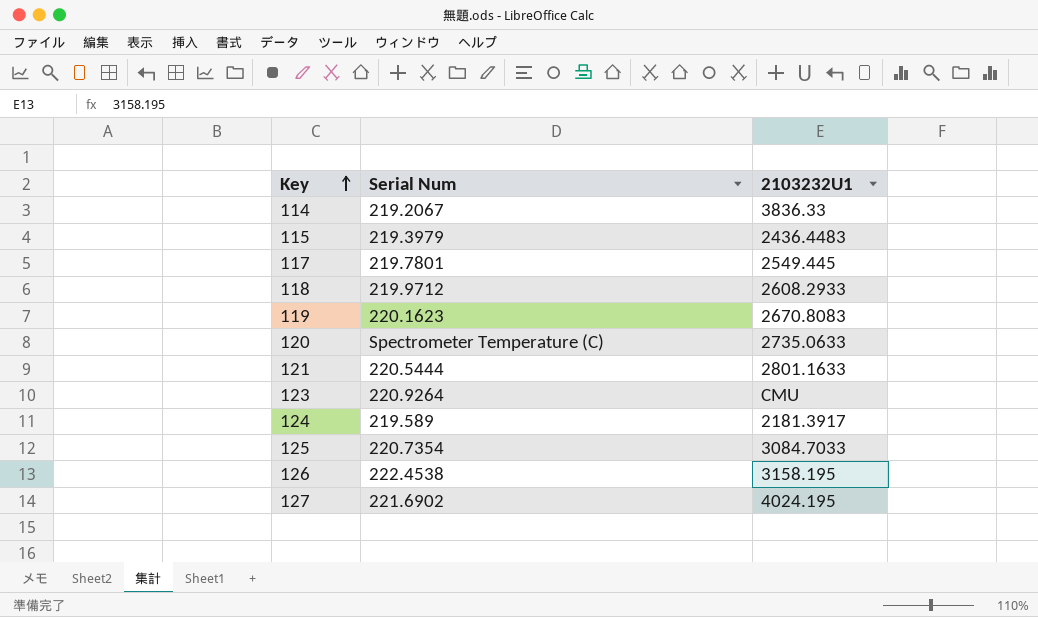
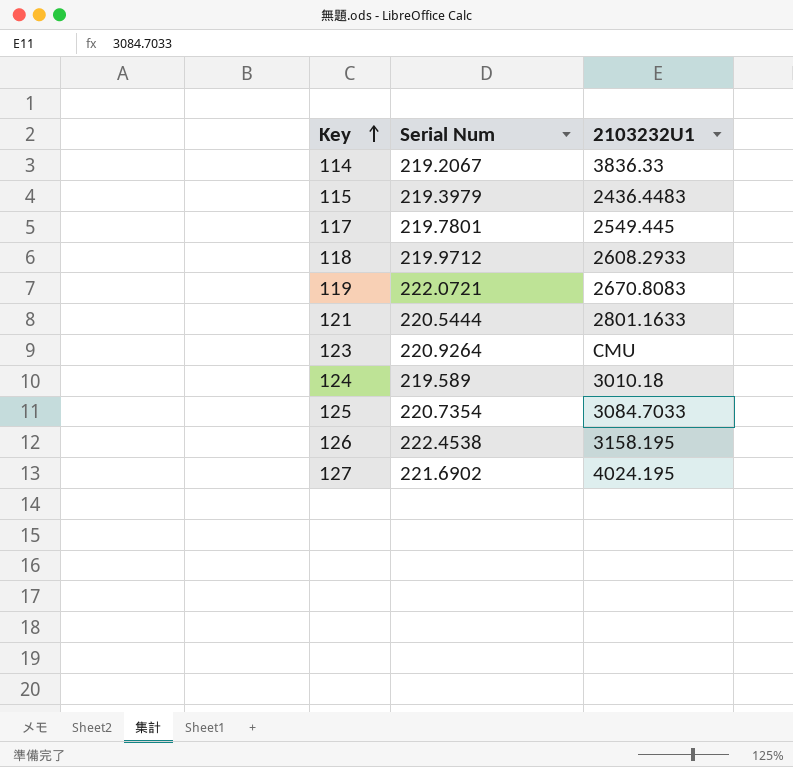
row 120: Spectrometer Temperature (C) | 2735.0633 -> none
119 | Serial Num: 220.1623 -> 222.0721
124 | 2103232U1: 2181.3917 -> 3010.18

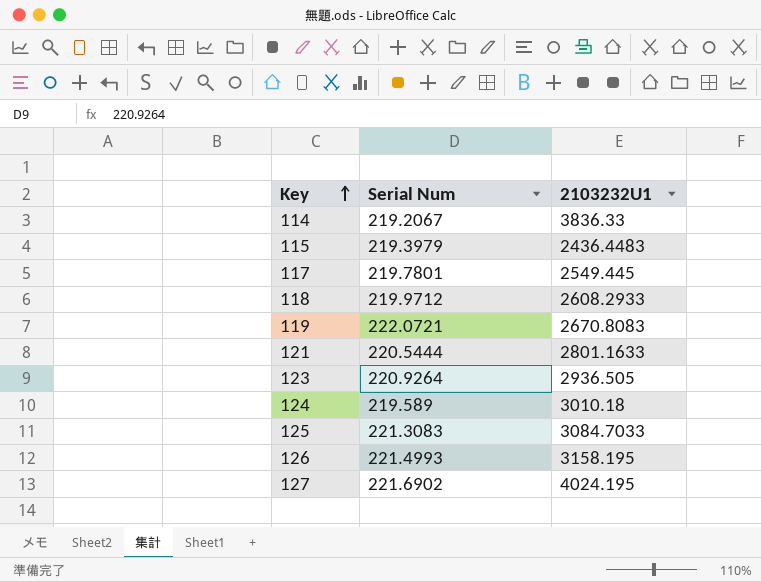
123 | 2103232U1: CMU -> 2936.505
125 | Serial Num: 220.7354 -> 221.3083
126 | Serial Num: 222.4538 -> 221.4993

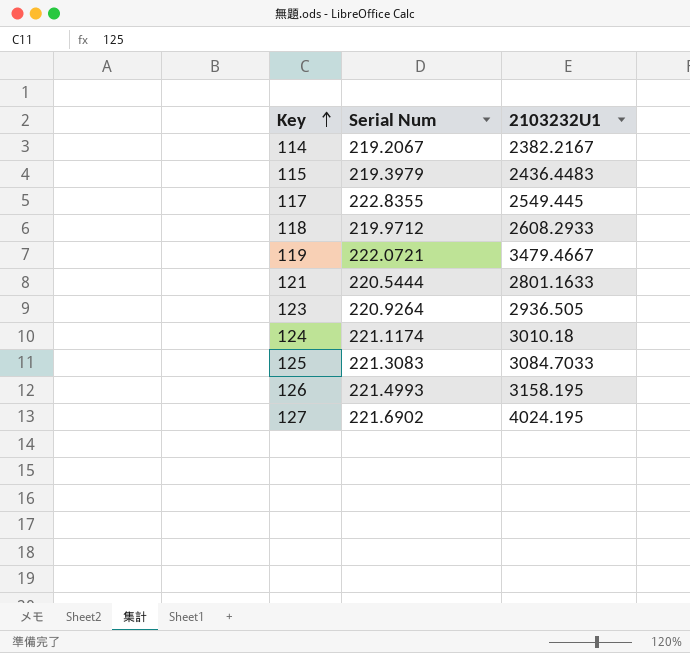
114 | 2103232U1: 3836.33 -> 2382.2167
117 | Serial Num: 219.7801 -> 222.8355
119 | 2103232U1: 2670.8083 -> 3479.4667
124 | Serial Num: 219.589 -> 221.1174

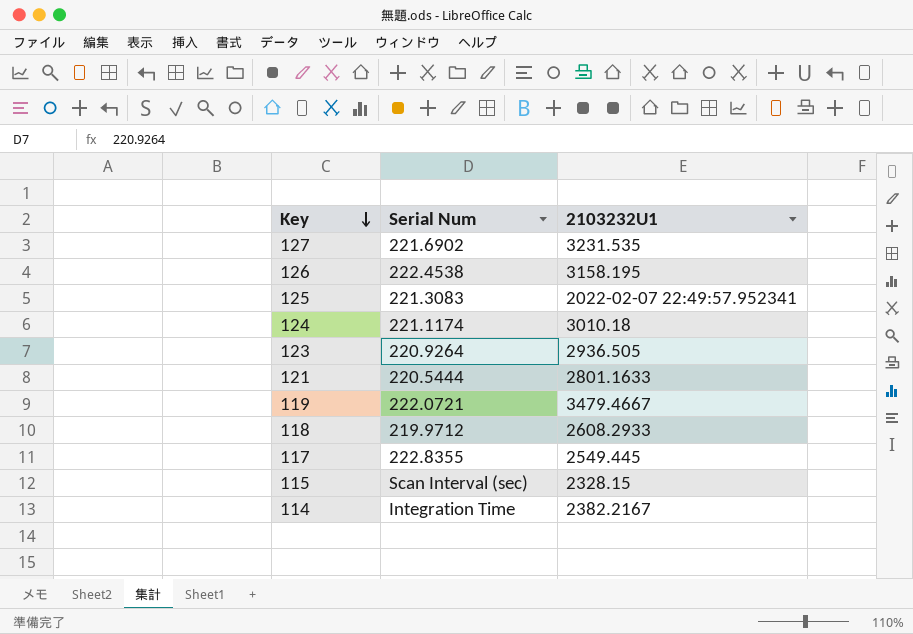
row order: Key ascending -> Key descending
127 | 2103232U1: 4024.195 -> 3231.535
126 | Serial Num: 221.4993 -> 222.4538
125 | 2103232U1: 3084.7033 -> 2022-02-07 22:49:57.952341
115 | Serial Num: 219.3979 -> Scan Interval (sec)
115 | 2103232U1: 2436.4483 -> 2328.15
114 | Serial Num: 219.2067 -> Integration Time

